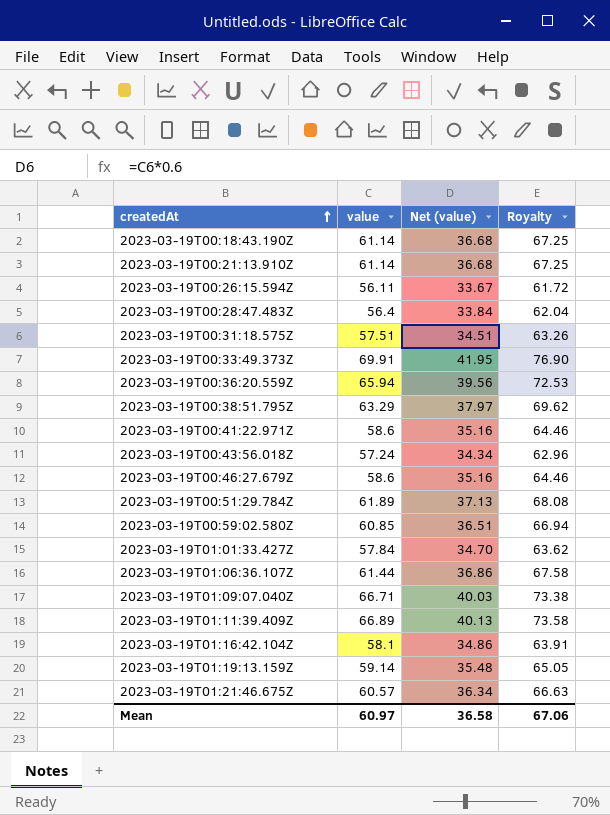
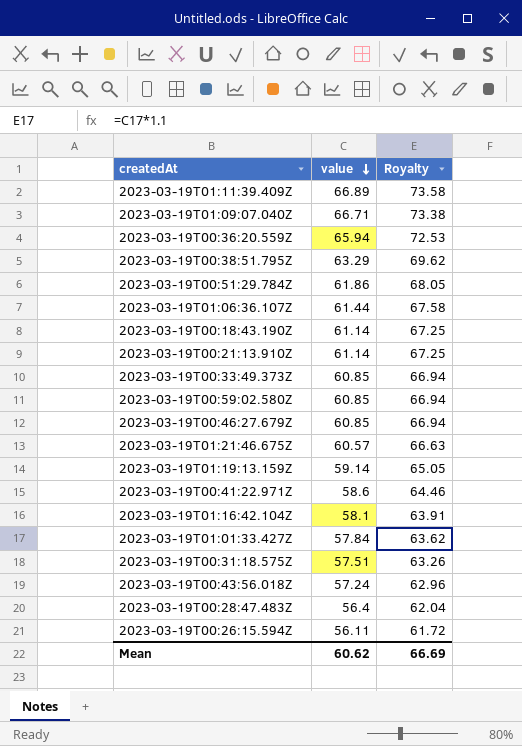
row order: createdAt ascending -> value descending
column Net (value) | formula: [value] * 0.6 -> none
2023-03-19T00:51:29.784Z | value: 61.89 -> 61.86
2023-03-19T00:51:29.784Z | Royalty: 68.08 -> 68.05
2023-03-19T00:33:49.373Z | value: 69.91 -> 60.85
2023-03-19T00:33:49.373Z | Royalty: 76.90 -> 66.94
2023-03-19T00:46:27.679Z | value: 58.6 -> 60.85
2023-03-19T00:46:27.679Z | Royalty: 64.46 -> 66.94
Mean | value: 60.97 -> 60.62
Mean | Royalty: 67.06 -> 66.69

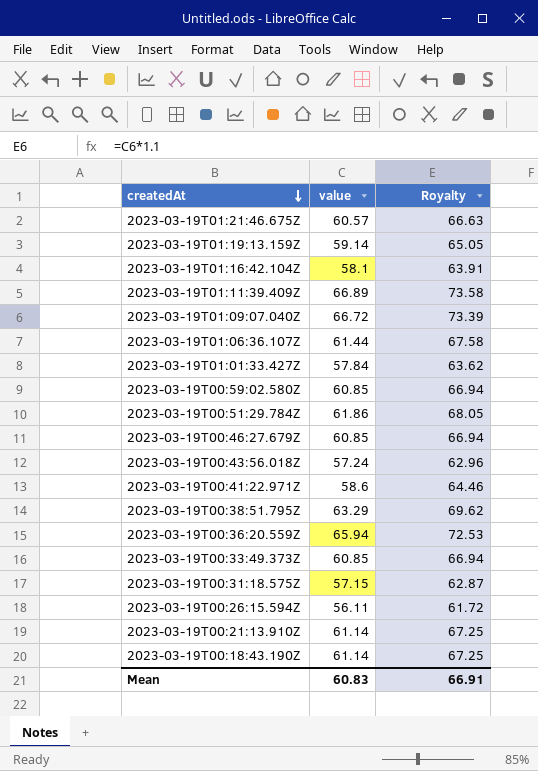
row order: value descending -> createdAt descending
row 2023-03-19T00:28:47.483Z: 56.4 | 62.04 -> none
2023-03-19T01:09:07.040Z | value: 66.71 -> 66.72
2023-03-19T01:09:07.040Z | Royalty: 73.38 -> 73.39
2023-03-19T00:31:18.575Z | value: 57.51 -> 57.15
2023-03-19T00:31:18.575Z | Royalty: 63.26 -> 62.87
Mean | value: 60.62 -> 60.83
Mean | Royalty: 66.69 -> 66.91

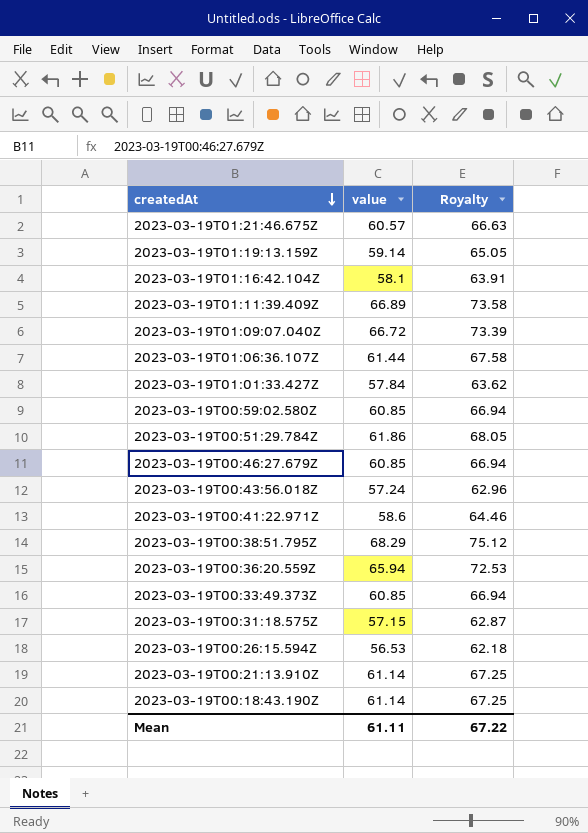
2023-03-19T00:38:51.795Z | value: 63.29 -> 68.29
2023-03-19T00:38:51.795Z | Royalty: 69.62 -> 75.12
2023-03-19T00:26:15.594Z | value: 56.11 -> 56.53
2023-03-19T00:26:15.594Z | Royalty: 61.72 -> 62.18
Mean | value: 60.83 -> 61.11
Mean | Royalty: 66.91 -> 67.22

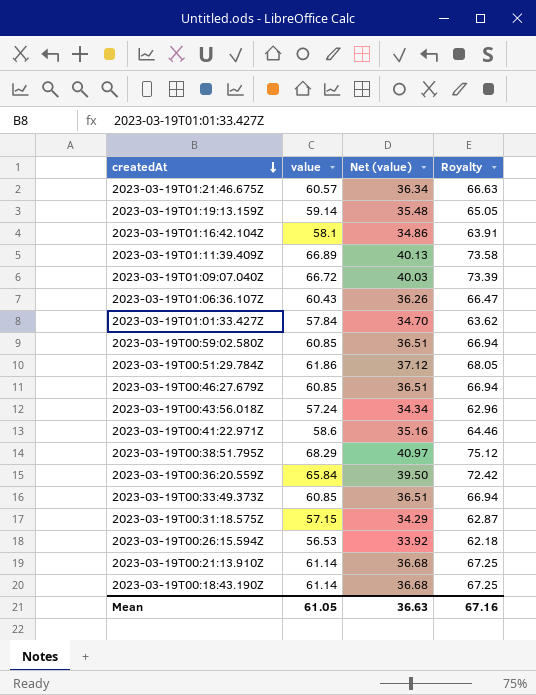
column Net (value) | formula: none -> [value] * 0.6
2023-03-19T01:06:36.107Z | value: 61.44 -> 60.43
2023-03-19T01:06:36.107Z | Royalty: 67.58 -> 66.47
2023-03-19T00:36:20.559Z | value: 65.94 -> 65.84
2023-03-19T00:36:20.559Z | Royalty: 72.53 -> 72.42
Mean | value: 61.11 -> 61.05
Mean | Royalty: 67.22 -> 67.16

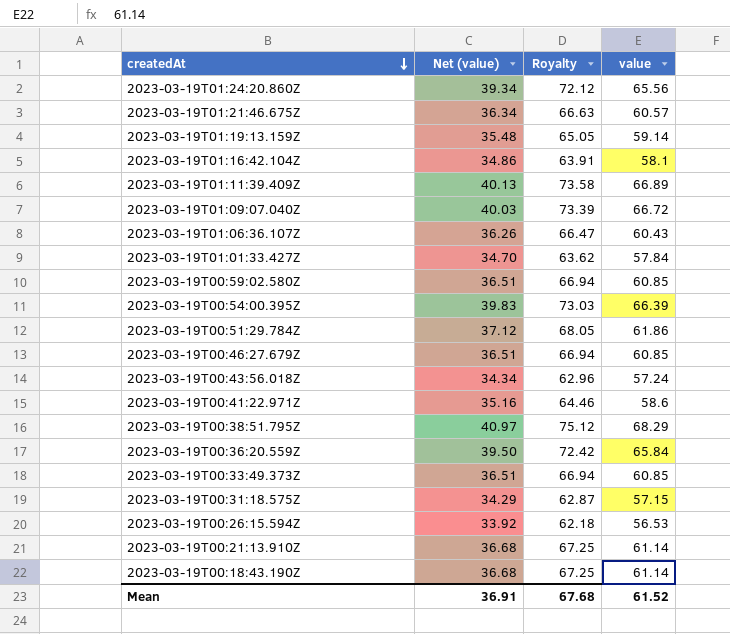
column value | position: 2 -> 4
row 2023-03-19T01:24:20.860Z: none -> 39.34 | 72.12 | 65.56
row 2023-03-19T00:54:00.395Z: none -> 39.83 | 73.03 | 66.39
Mean | Net (value): 36.63 -> 36.91
Mean | Royalty: 67.16 -> 67.68
Mean | value: 61.05 -> 61.52

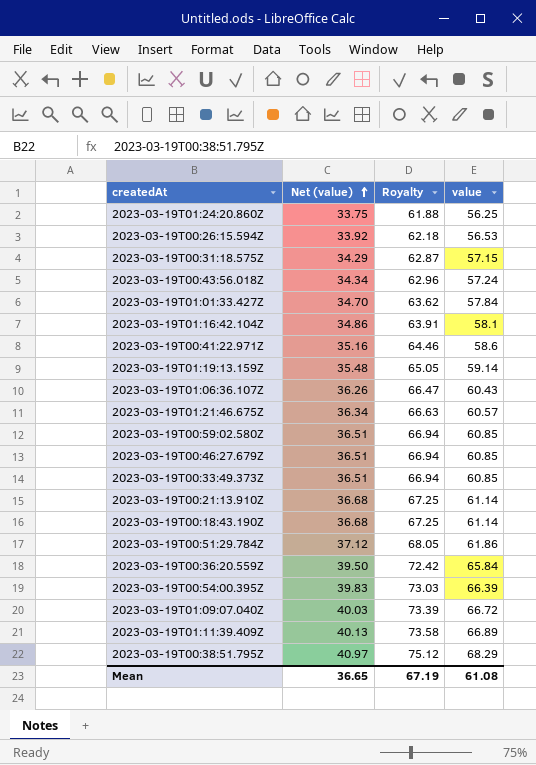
row order: createdAt descending -> Net (value) ascending
2023-03-19T01:24:20.860Z | Net (value): 39.34 -> 33.75
2023-03-19T01:24:20.860Z | Royalty: 72.12 -> 61.88
2023-03-19T01:24:20.860Z | value: 65.56 -> 56.25
Mean | Net (value): 36.91 -> 36.65
Mean | Royalty: 67.68 -> 67.19
Mean | value: 61.52 -> 61.08

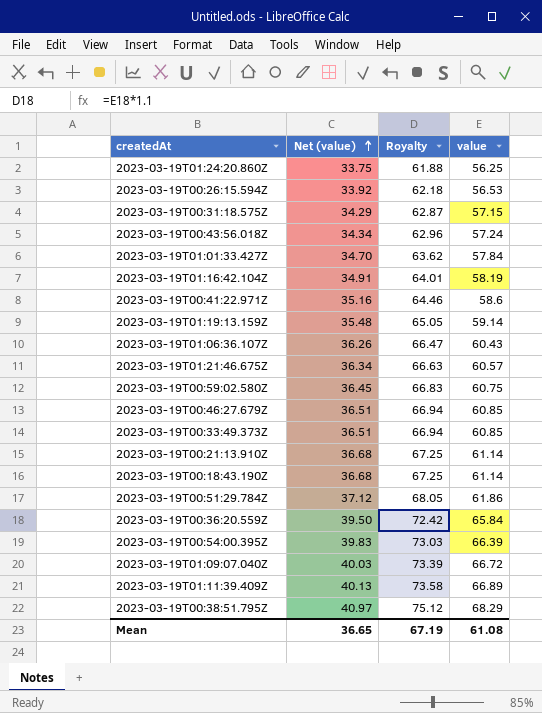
2023-03-19T01:16:42.104Z | Net (value): 34.86 -> 34.91
2023-03-19T01:16:42.104Z | Royalty: 63.91 -> 64.01
2023-03-19T01:16:42.104Z | value: 58.1 -> 58.19
2023-03-19T00:59:02.580Z | Net (value): 36.51 -> 36.45
2023-03-19T00:59:02.580Z | Royalty: 66.94 -> 66.83
2023-03-19T00:59:02.580Z | value: 60.85 -> 60.75

